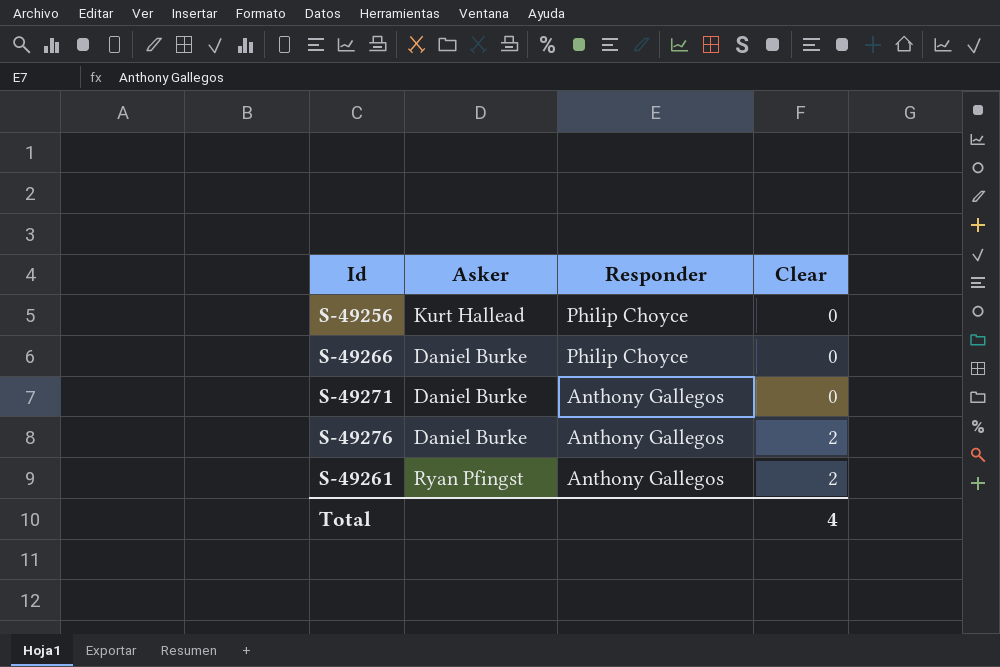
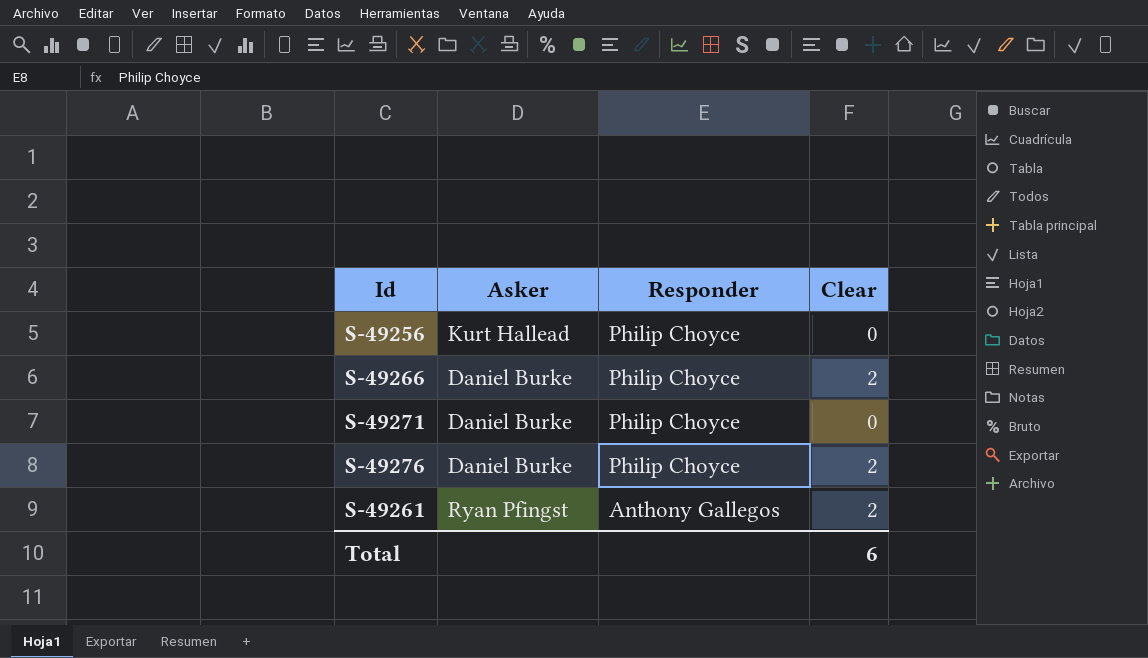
S-49266 | Clear: 0 -> 2
S-49271 | Responder: Anthony Gallegos -> Philip Choyce
S-49276 | Responder: Anthony Gallegos -> Philip Choyce
Total | Clear: 4 -> 6

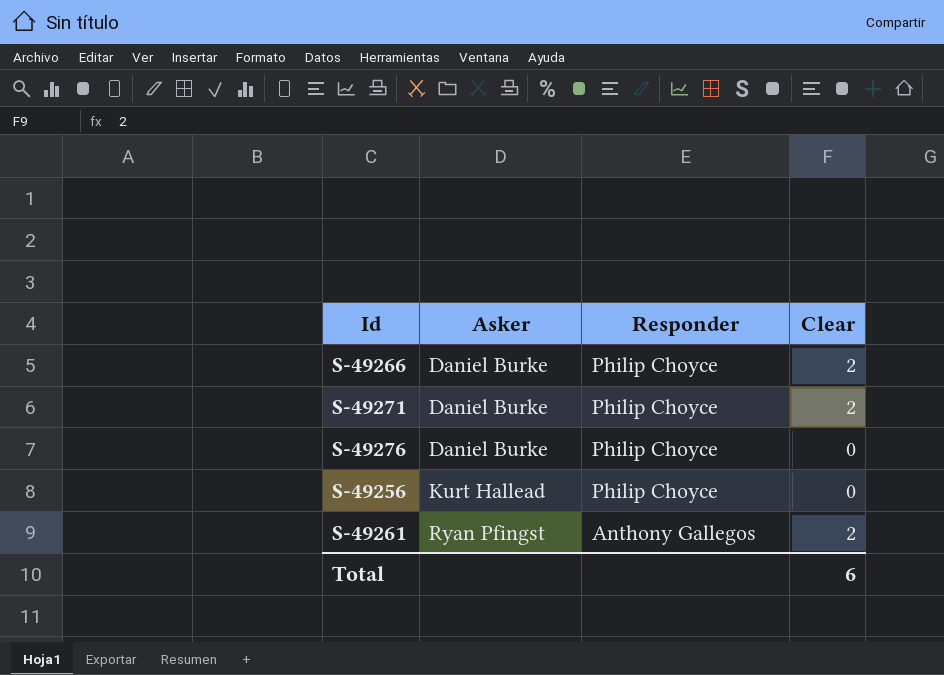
row order: Responder descending -> Asker ascending
S-49271 | Clear: 0 -> 2
S-49276 | Clear: 2 -> 0

